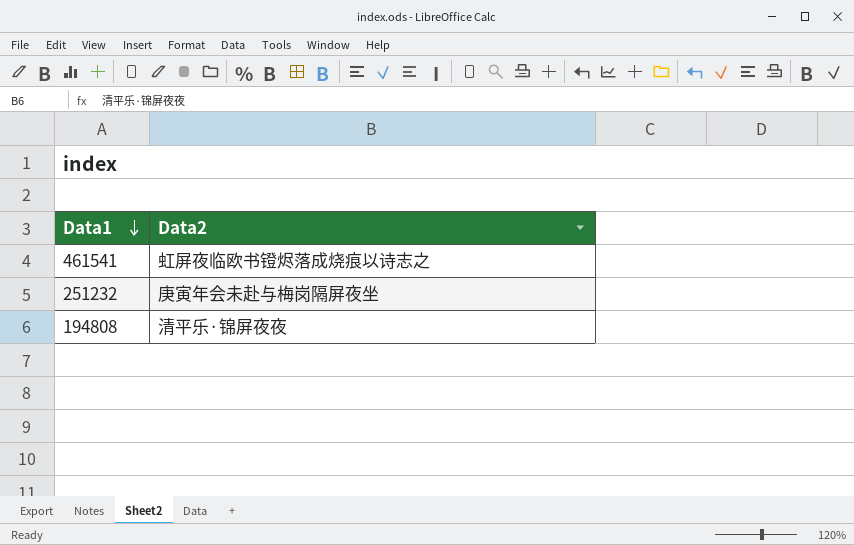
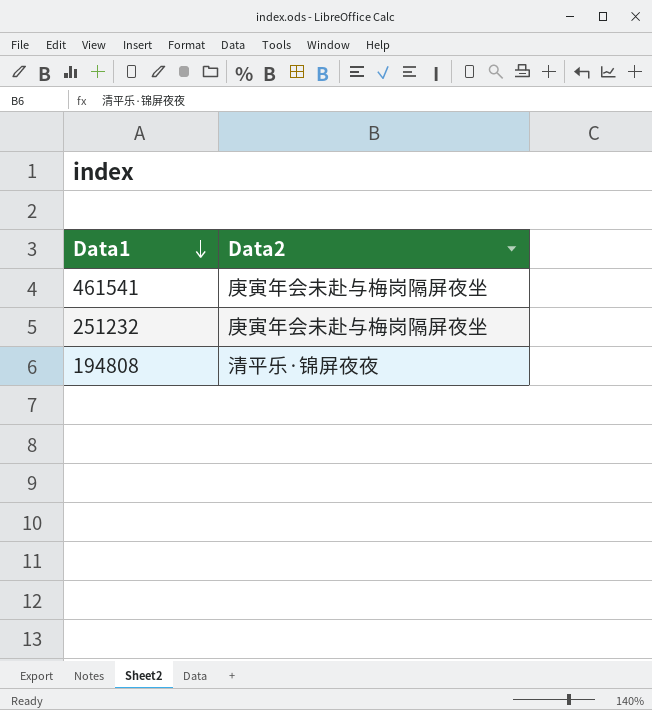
461541 | Data2: 虹屏夜临欧书镫烬落成烧痕以诗志之 -> 庚寅年会未赴与梅岗隔屏夜坐

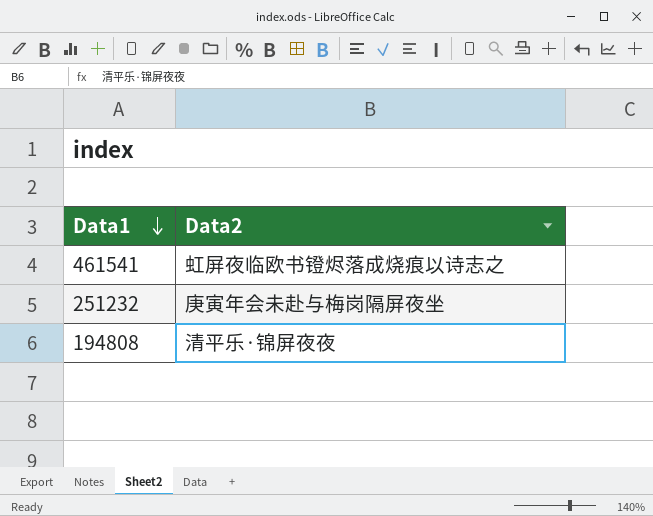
461541 | Data2: 庚寅年会未赴与梅岗隔屏夜坐 -> 虹屏夜临欧书镫烬落成烧痕以诗志之

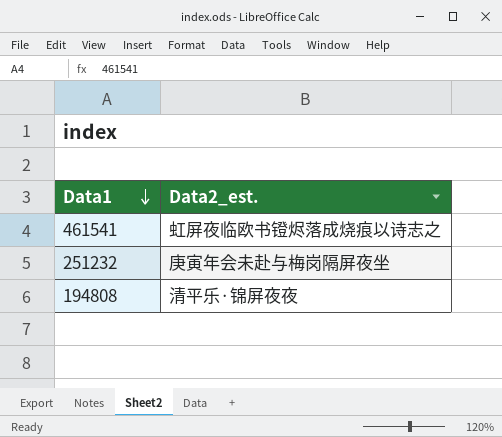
column name: Data2 -> Data2_est.

